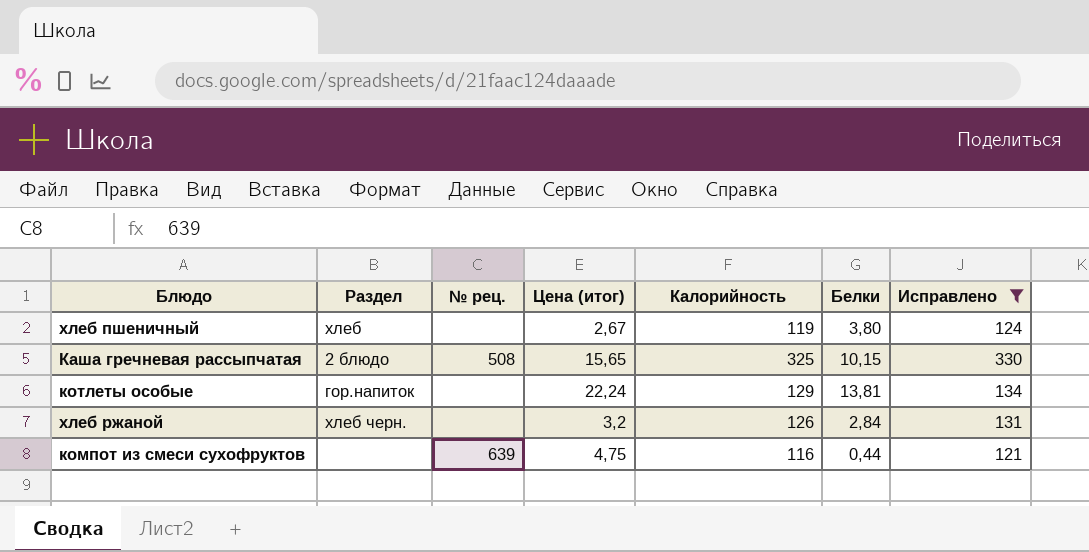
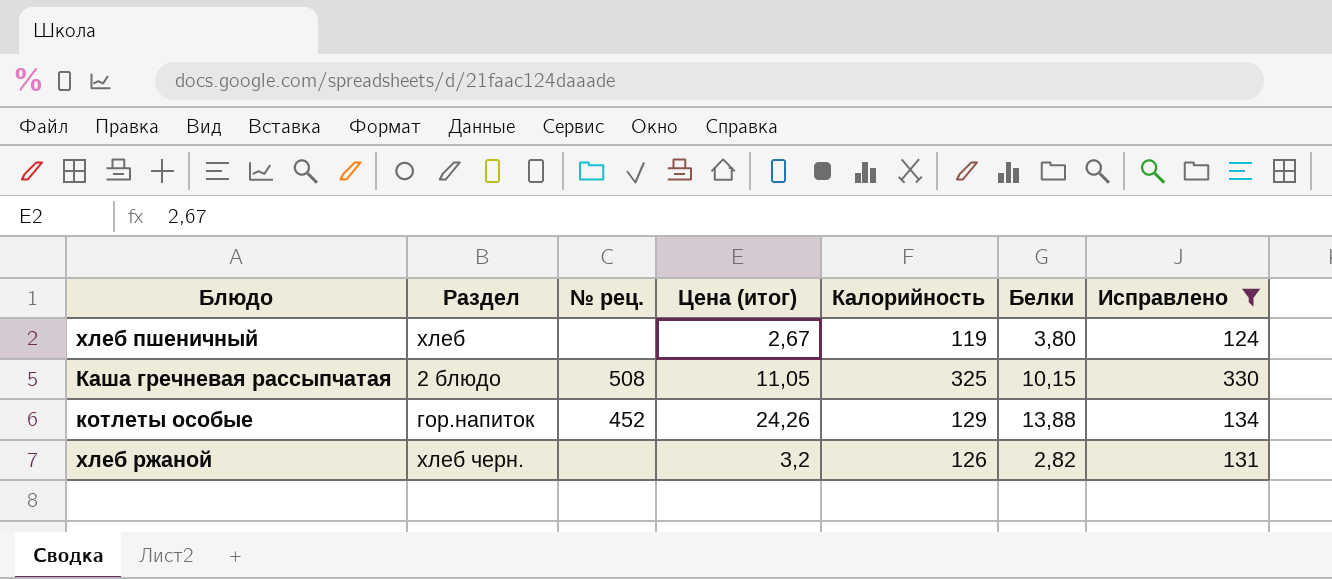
row компот из смеси сухофруктов: none | 639 | 4,75 | 116 | 0,44 | 121 -> none
Каша гречневая рассыпчатая | Цена (итог): 15,65 -> 11,05
котлеты особые | № рец.: none -> 452
котлеты особые | Цена (итог): 22,24 -> 24,26
котлеты особые | Белки: 13,81 -> 13,88
хлеб ржаной | Белки: 2,84 -> 2,82

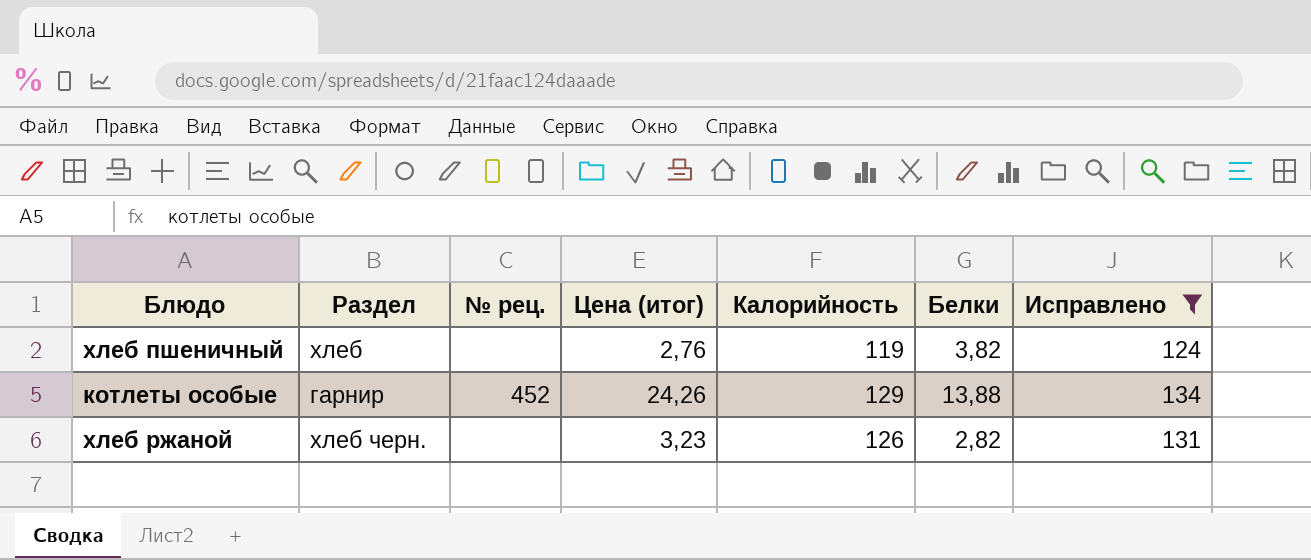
row Каша гречневая рассыпчатая: 2 блюдо | 508 | 11,05 | 325 | 10,15 | 330 -> none
хлеб пшеничный | Цена (итог): 2,67 -> 2,76
хлеб пшеничный | Белки: 3,80 -> 3,82
котлеты особые | Раздел: гор.напиток -> гарнир
хлеб ржаной | Цена (итог): 3,2 -> 3,23

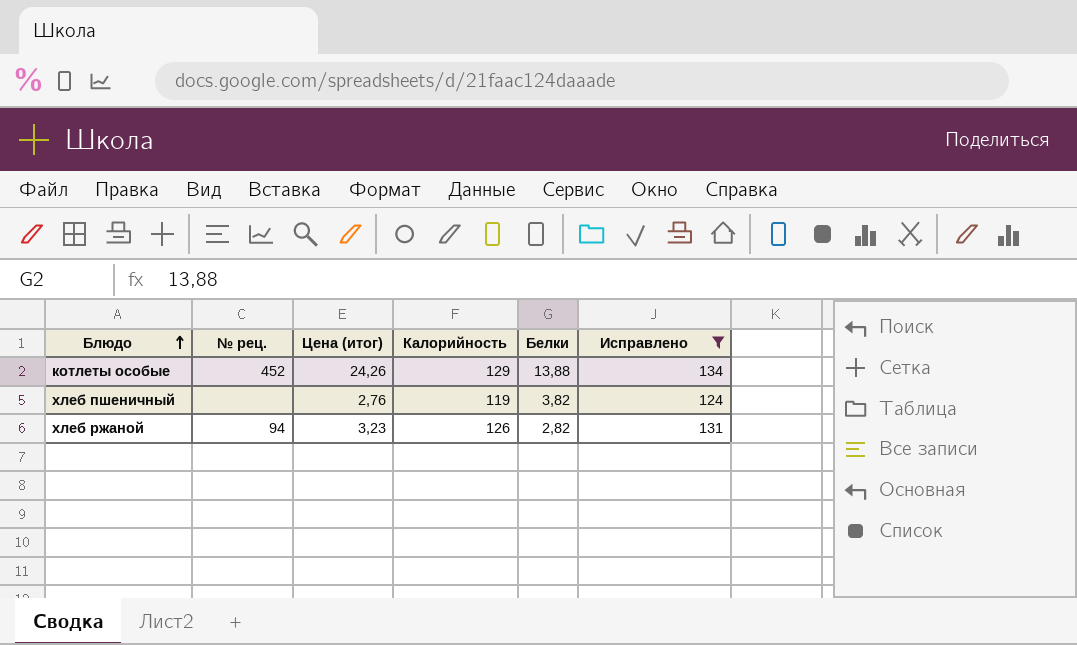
row order: none -> Блюдо ascending
column Раздел | position: 2 -> none
хлеб ржаной | № рец.: none -> 94

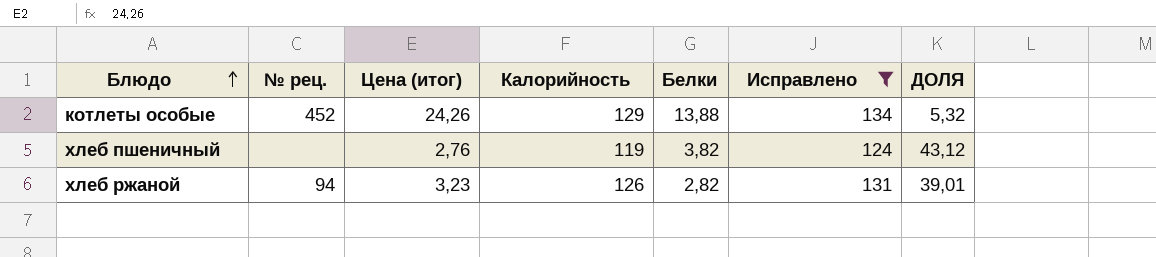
column ДОЛЯ | formula: none -> [Калорийность] / [Цена (итог)]

